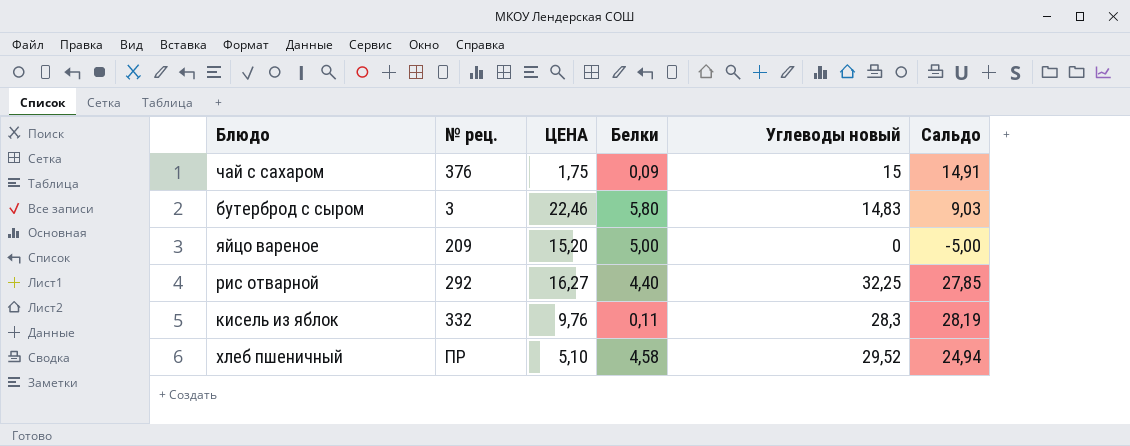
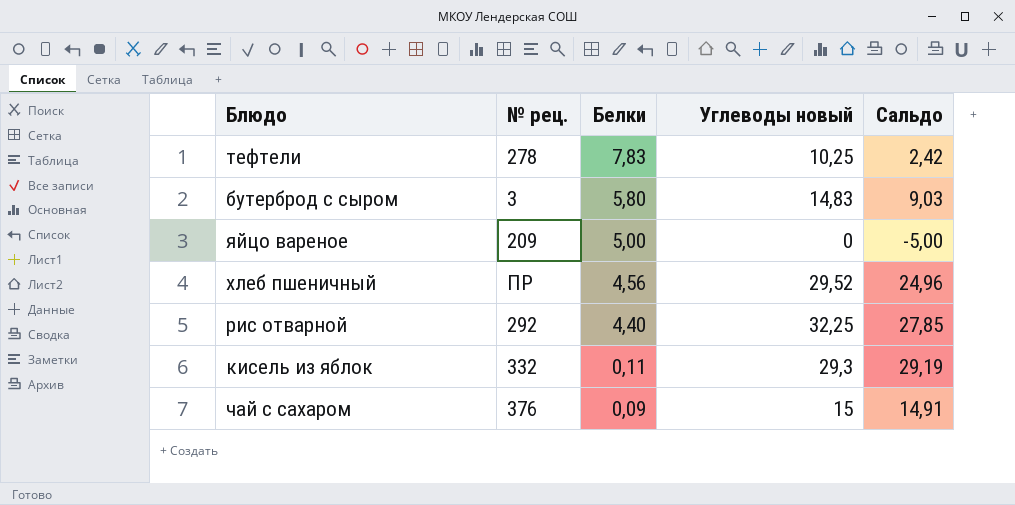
row order: none -> Белки descending
column ЦЕНА | position: 3 -> none
row тефтели: none -> 278 | 7,83 | 10,25 | 2,42
хлеб пшеничный | Белки: 4,58 -> 4,56
хлеб пшеничный | Сальдо: 24,94 -> 24,96
кисель из яблок | Углеводы новый: 28,3 -> 29,3
кисель из яблок | Сальдо: 28,19 -> 29,19

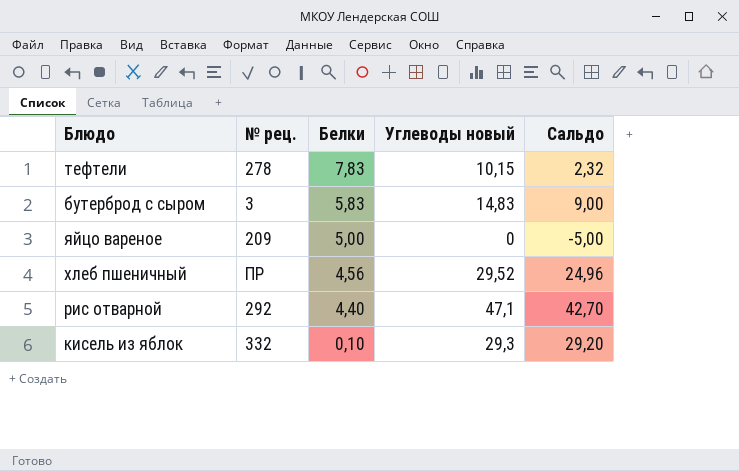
row чай с сахаром: 376 | 0,09 | 15 | 14,91 -> none
тефтели | Углеводы новый: 10,25 -> 10,15
тефтели | Сальдо: 2,42 -> 2,32
бутерброд с сыром | Белки: 5,80 -> 5,83
бутерброд с сыром | Сальдо: 9,03 -> 9,00
рис отварной | Углеводы новый: 32,25 -> 47,1
рис отварной | Сальдо: 27,85 -> 42,70
кисель из яблок | Белки: 0,11 -> 0,10
кисель из яблок | Сальдо: 29,19 -> 29,20

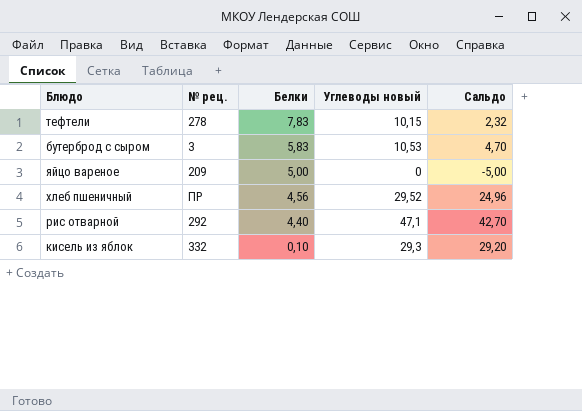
бутерброд с сыром | Углеводы новый: 14,83 -> 10,53
бутерброд с сыром | Сальдо: 9,00 -> 4,70

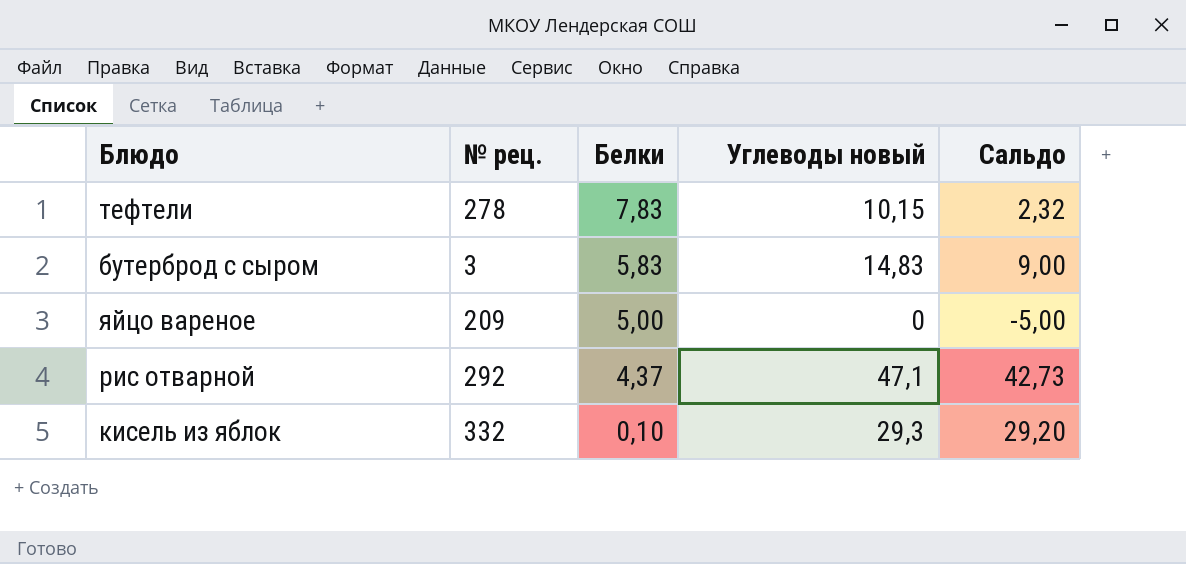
row хлеб пшеничный: ПР | 4,56 | 29,52 | 24,96 -> none
бутерброд с сыром | Углеводы новый: 10,53 -> 14,83
бутерброд с сыром | Сальдо: 4,70 -> 9,00
рис отварной | Белки: 4,40 -> 4,37
рис отварной | Сальдо: 42,70 -> 42,73

